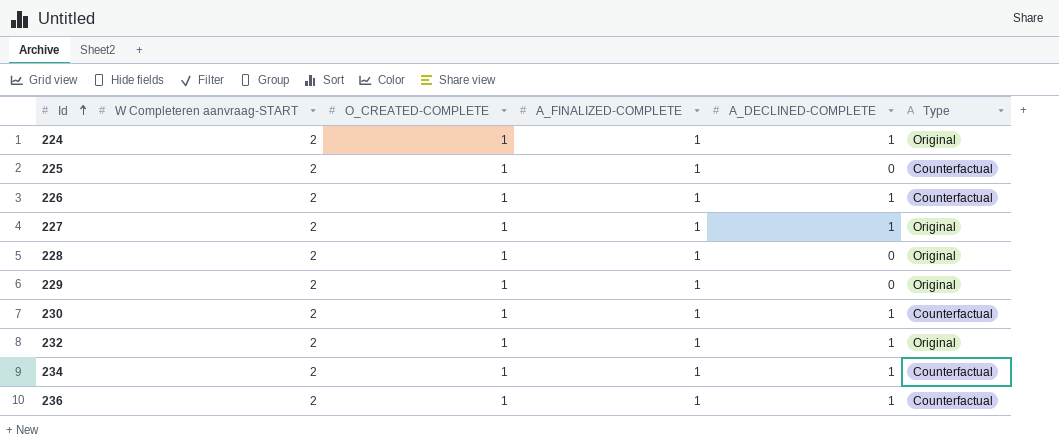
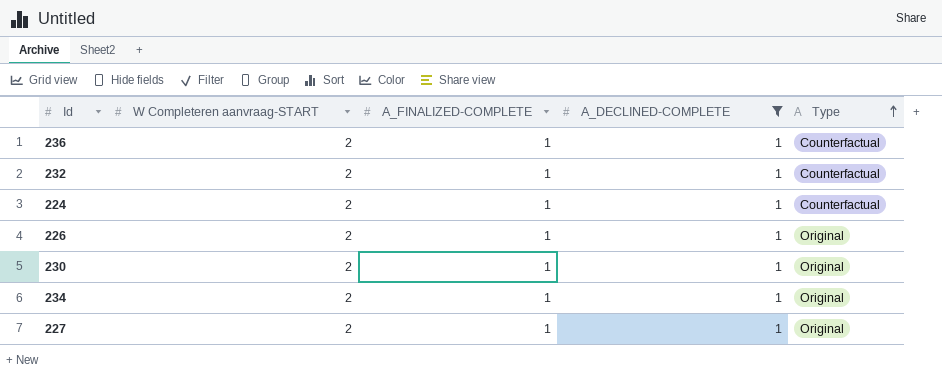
filter: none -> A_DECLINED-COMPLETE = 1
row order: Id ascending -> Type ascending
column O_CREATED-COMPLETE | position: 3 -> none
232 | Type: Original -> Counterfactual
224 | Type: Original -> Counterfactual
226 | Type: Counterfactual -> Original
230 | Type: Counterfactual -> Original
234 | Type: Counterfactual -> Original

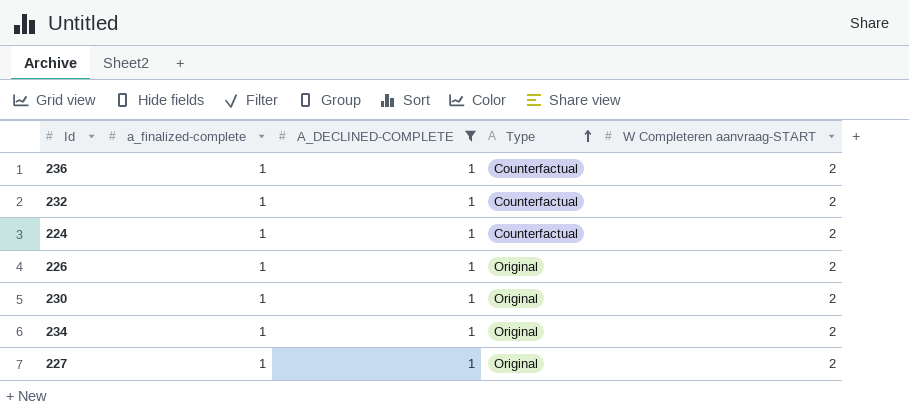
column name: A_FINALIZED-COMPLETE -> a_finalized-complete
column W Completeren aanvraag-START | position: 2 -> 5

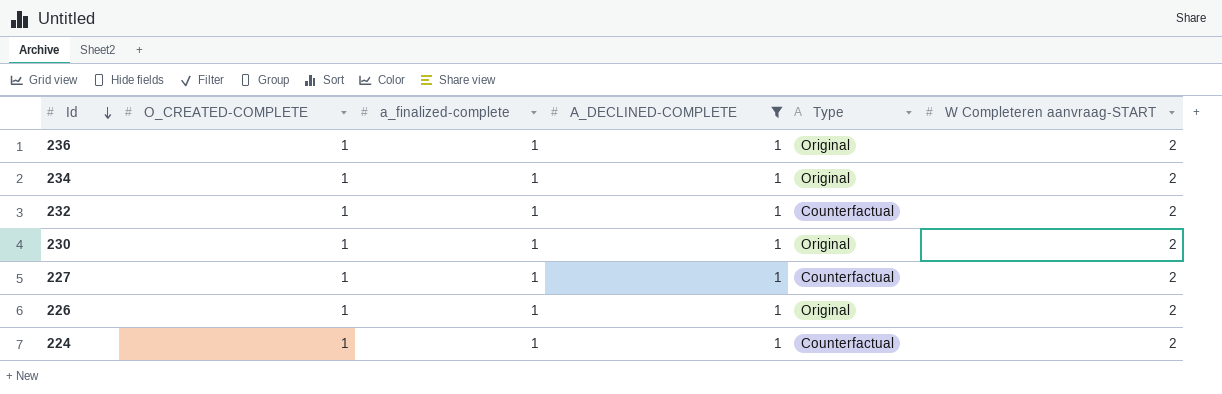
row order: Type ascending -> Id descending
column O_CREATED-COMPLETE | position: none -> 2
236 | Type: Counterfactual -> Original
227 | Type: Original -> Counterfactual

